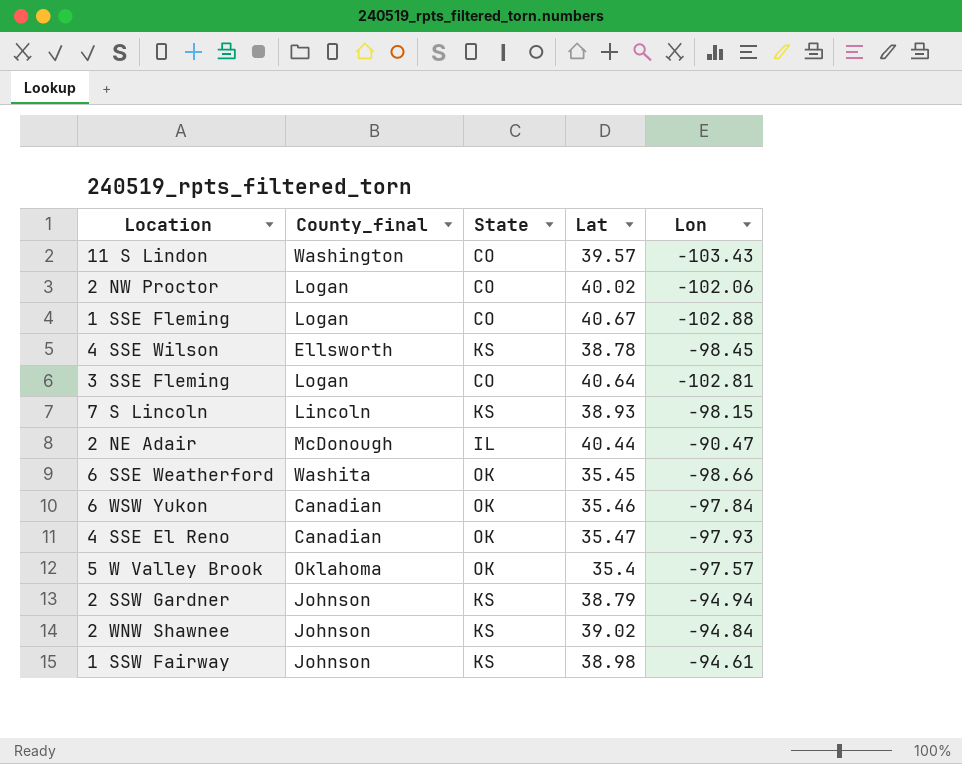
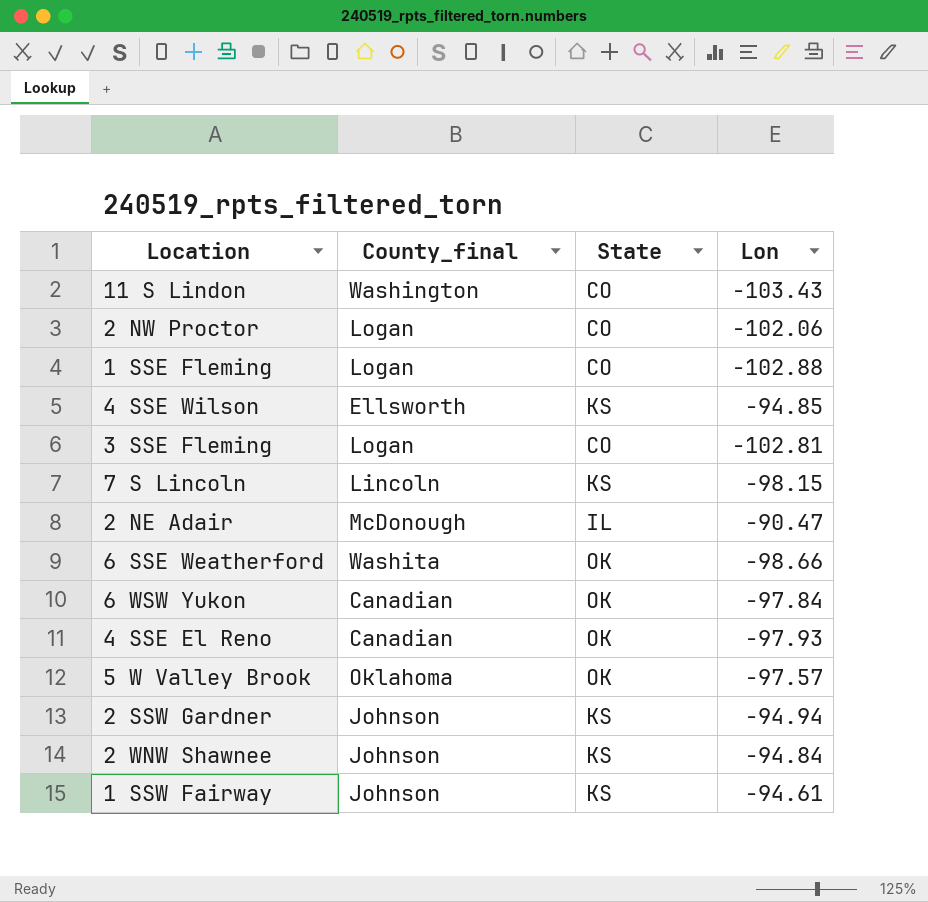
column Lat | position: 4 -> none
4 SSE Wilson | Lon: -98.45 -> -94.85

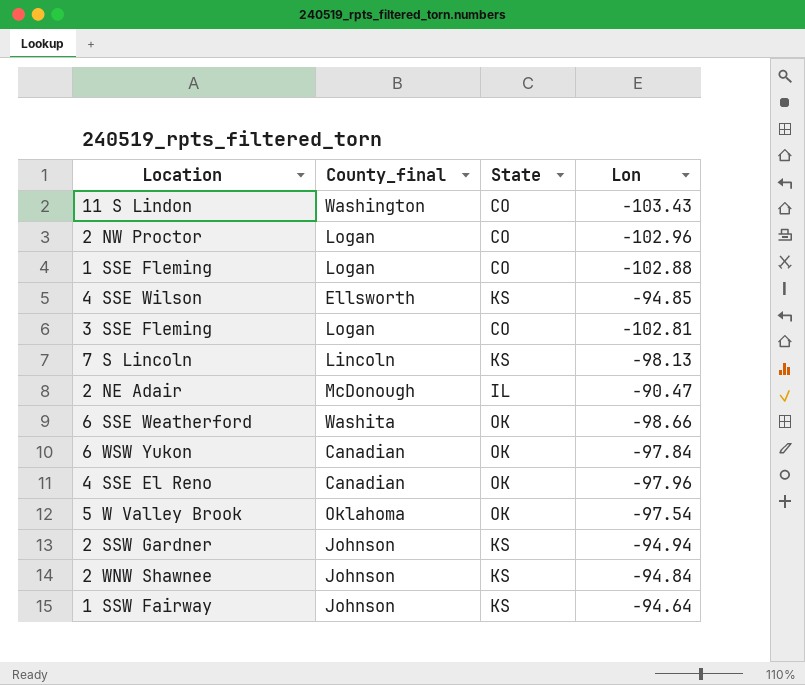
2 NW Proctor | Lon: -102.06 -> -102.96
7 S Lincoln | Lon: -98.15 -> -98.13
4 SSE El Reno | Lon: -97.93 -> -97.96
5 W Valley Brook | Lon: -97.57 -> -97.54
1 SSW Fairway | Lon: -94.61 -> -94.64

